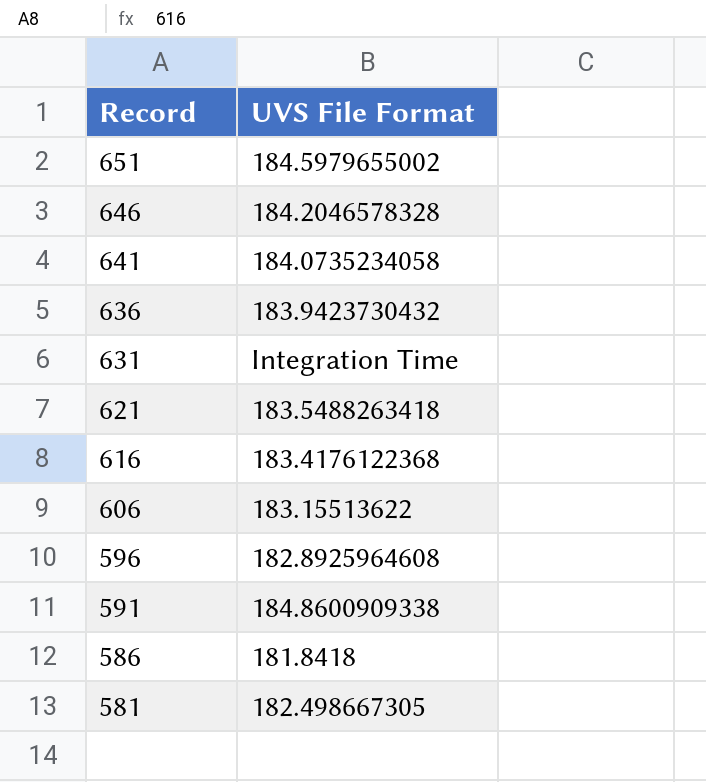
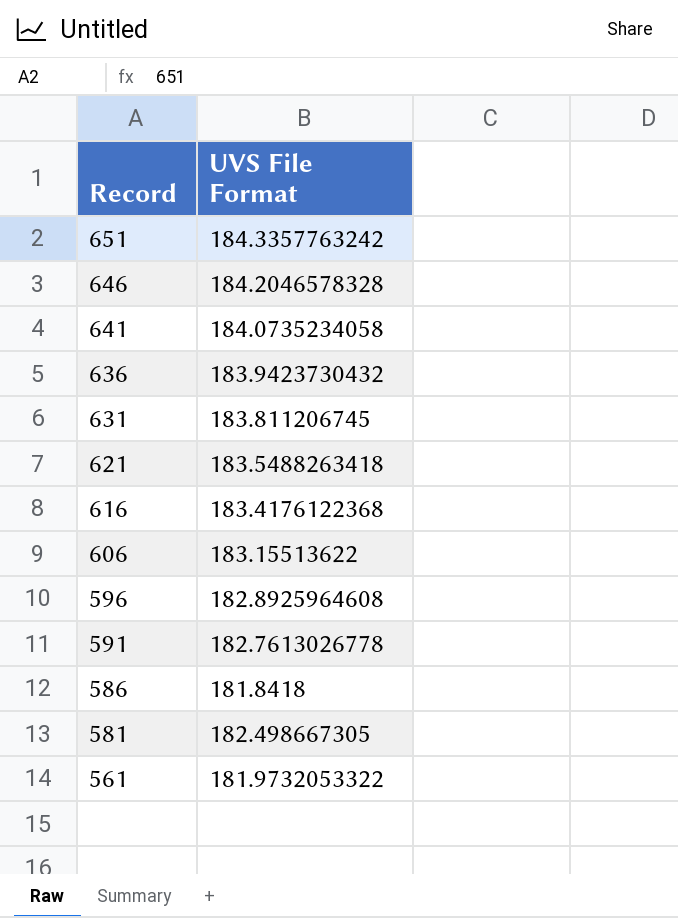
651 | UVS File Format: 184.5979655002 -> 184.3357763242
631 | UVS File Format: Integration Time -> 183.811206745
591 | UVS File Format: 184.8600909338 -> 182.7613026778
row 561: none -> 181.9732053322

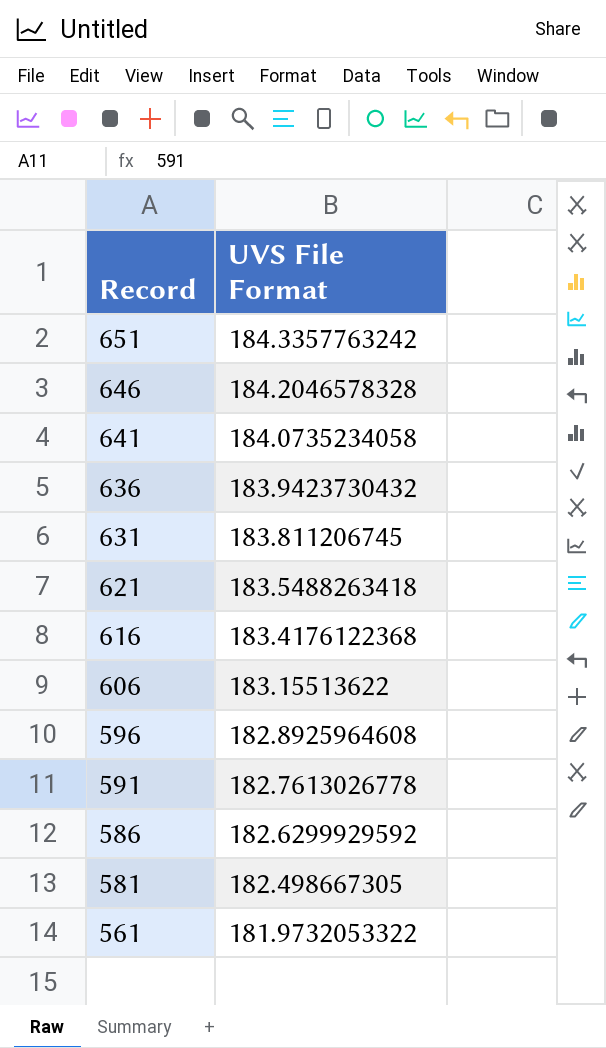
586 | UVS File Format: 181.8418 -> 182.6299929592

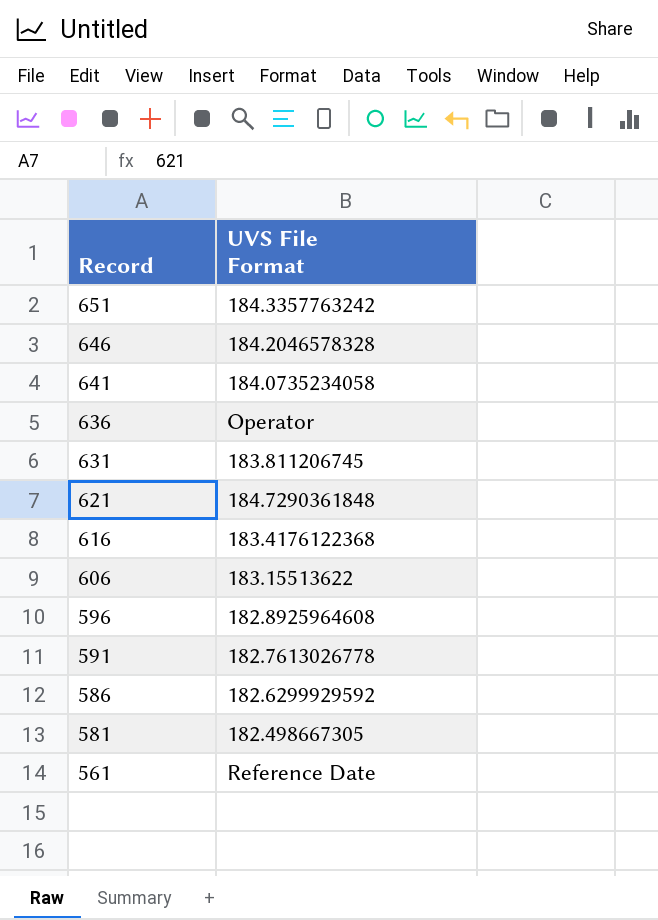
636 | UVS File Format: 183.9423730432 -> Operator
621 | UVS File Format: 183.5488263418 -> 184.7290361848
561 | UVS File Format: 181.9732053322 -> Reference Date

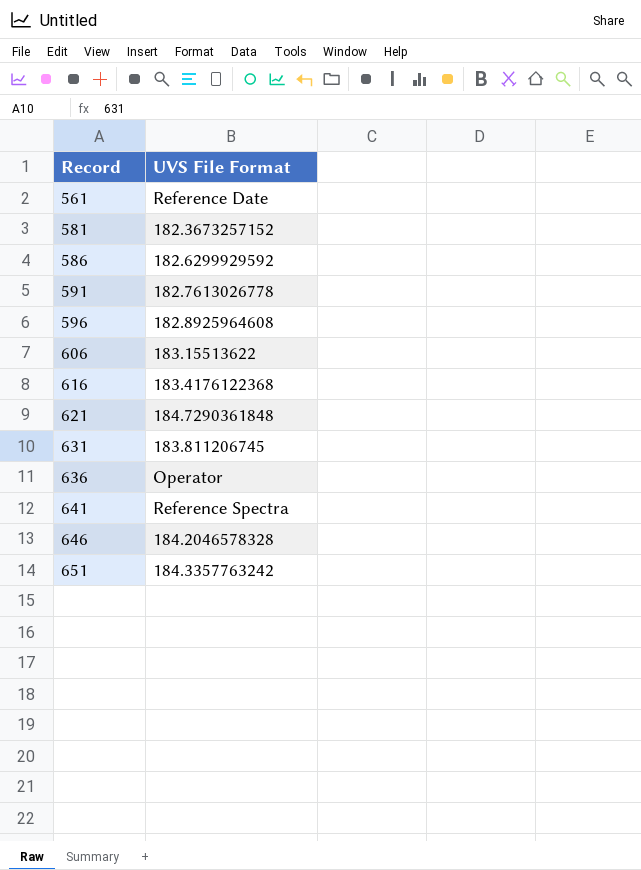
row order: Record descending -> Record ascending
581 | UVS File Format: 182.498667305 -> 182.3673257152
641 | UVS File Format: 184.0735234058 -> Reference Spectra

